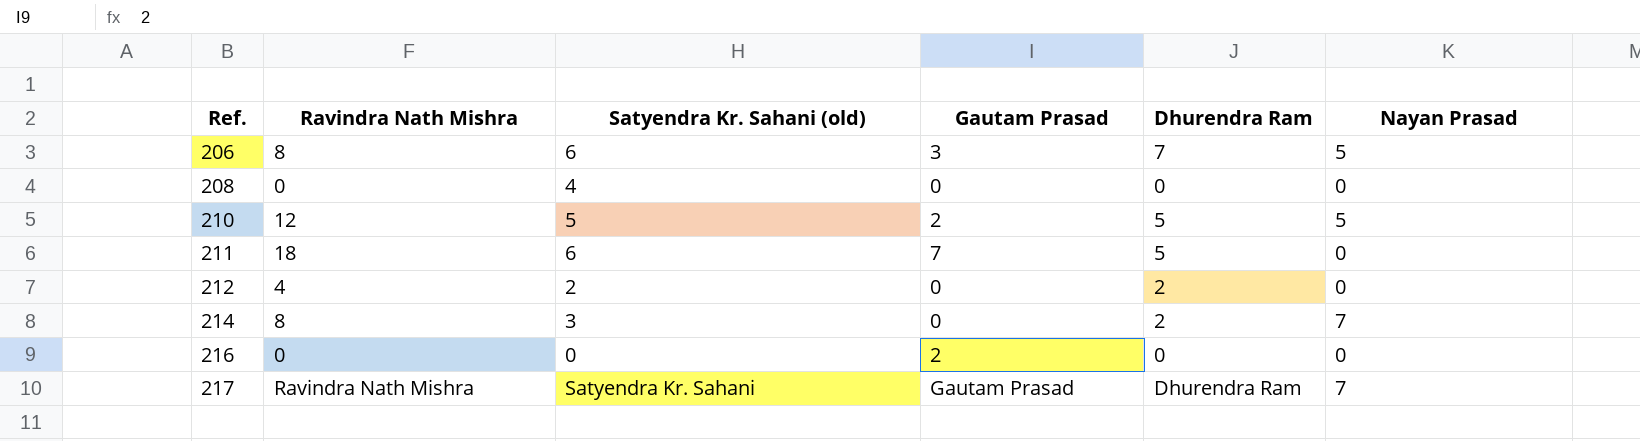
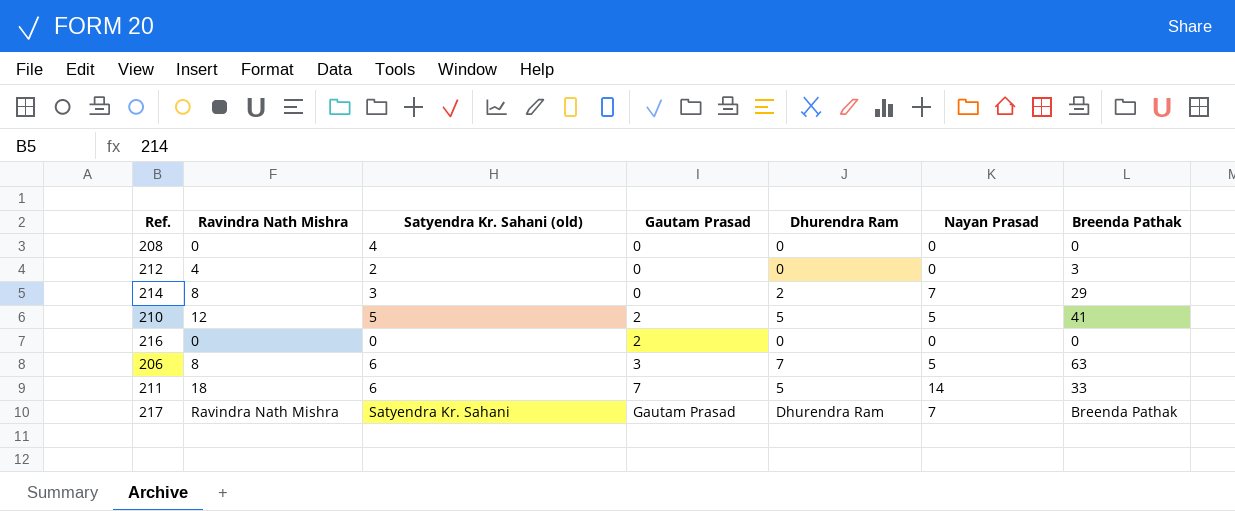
row order: Ref. ascending -> Gautam Prasad ascending
column Breenda Pathak | position: none -> 7
212 | Dhurendra Ram: 2 -> 0
211 | Nayan Prasad: 0 -> 14

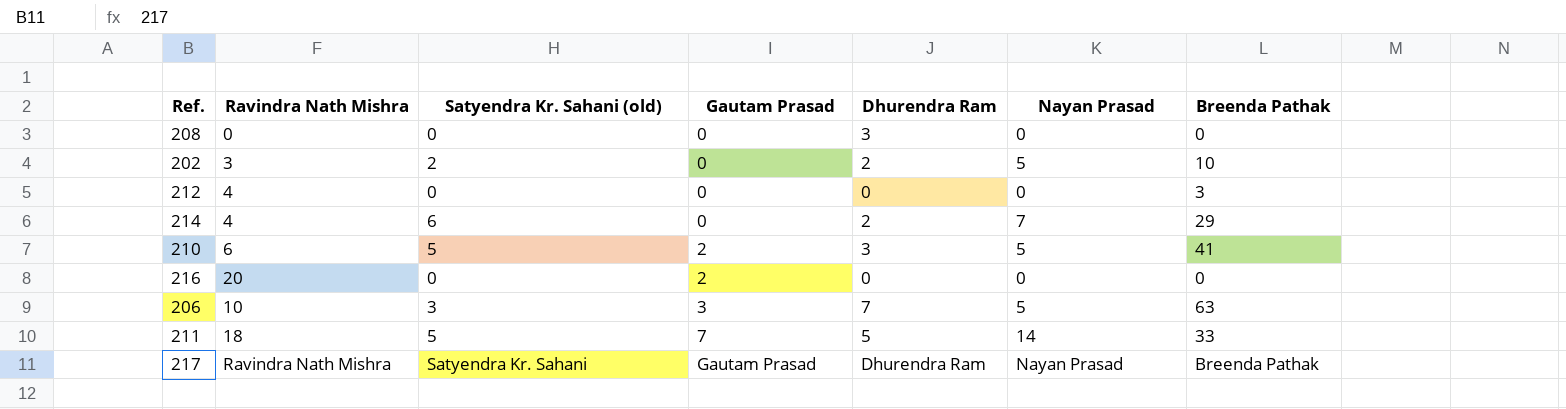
208 | Satyendra Kr. Sahani (old): 4 -> 0
208 | Dhurendra Ram: 0 -> 3
row 202: none -> 3 | 2 | 0 | 2 | 5 | 10
212 | Satyendra Kr. Sahani (old): 2 -> 0
214 | Ravindra Nath Mishra: 8 -> 4
214 | Satyendra Kr. Sahani (old): 3 -> 6
210 | Ravindra Nath Mishra: 12 -> 6
210 | Dhurendra Ram: 5 -> 3
216 | Ravindra Nath Mishra: 0 -> 20
206 | Ravindra Nath Mishra: 8 -> 10
206 | Satyendra Kr. Sahani (old): 6 -> 3
211 | Satyendra Kr. Sahani (old): 6 -> 5
217 | Nayan Prasad: 7 -> Nayan Prasad

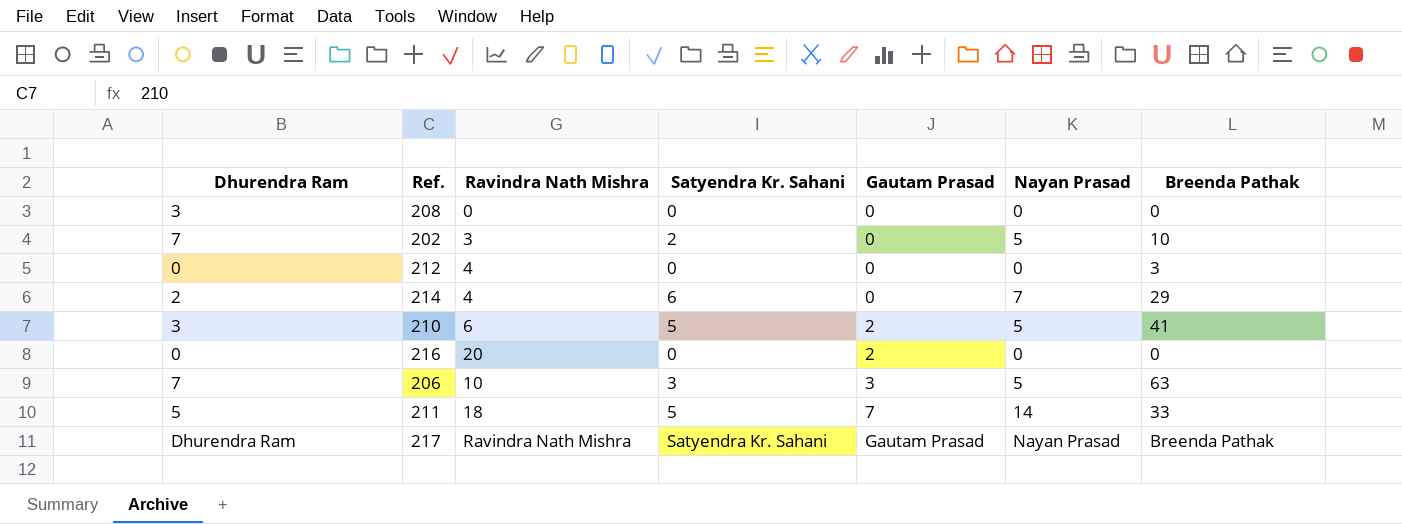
column Dhurendra Ram | position: 5 -> 1
column name: Satyendra Kr. Sahani (old) -> Satyendra Kr. Sahani
202 | Dhurendra Ram: 2 -> 7

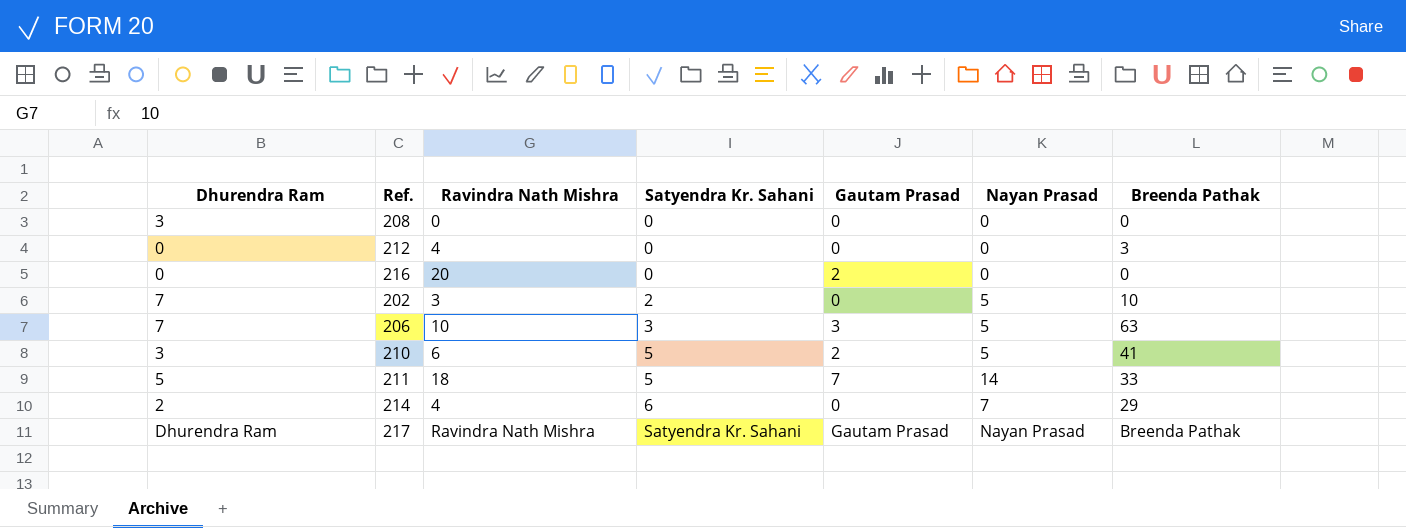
row order: Gautam Prasad ascending -> Satyendra Kr. Sahani ascending

